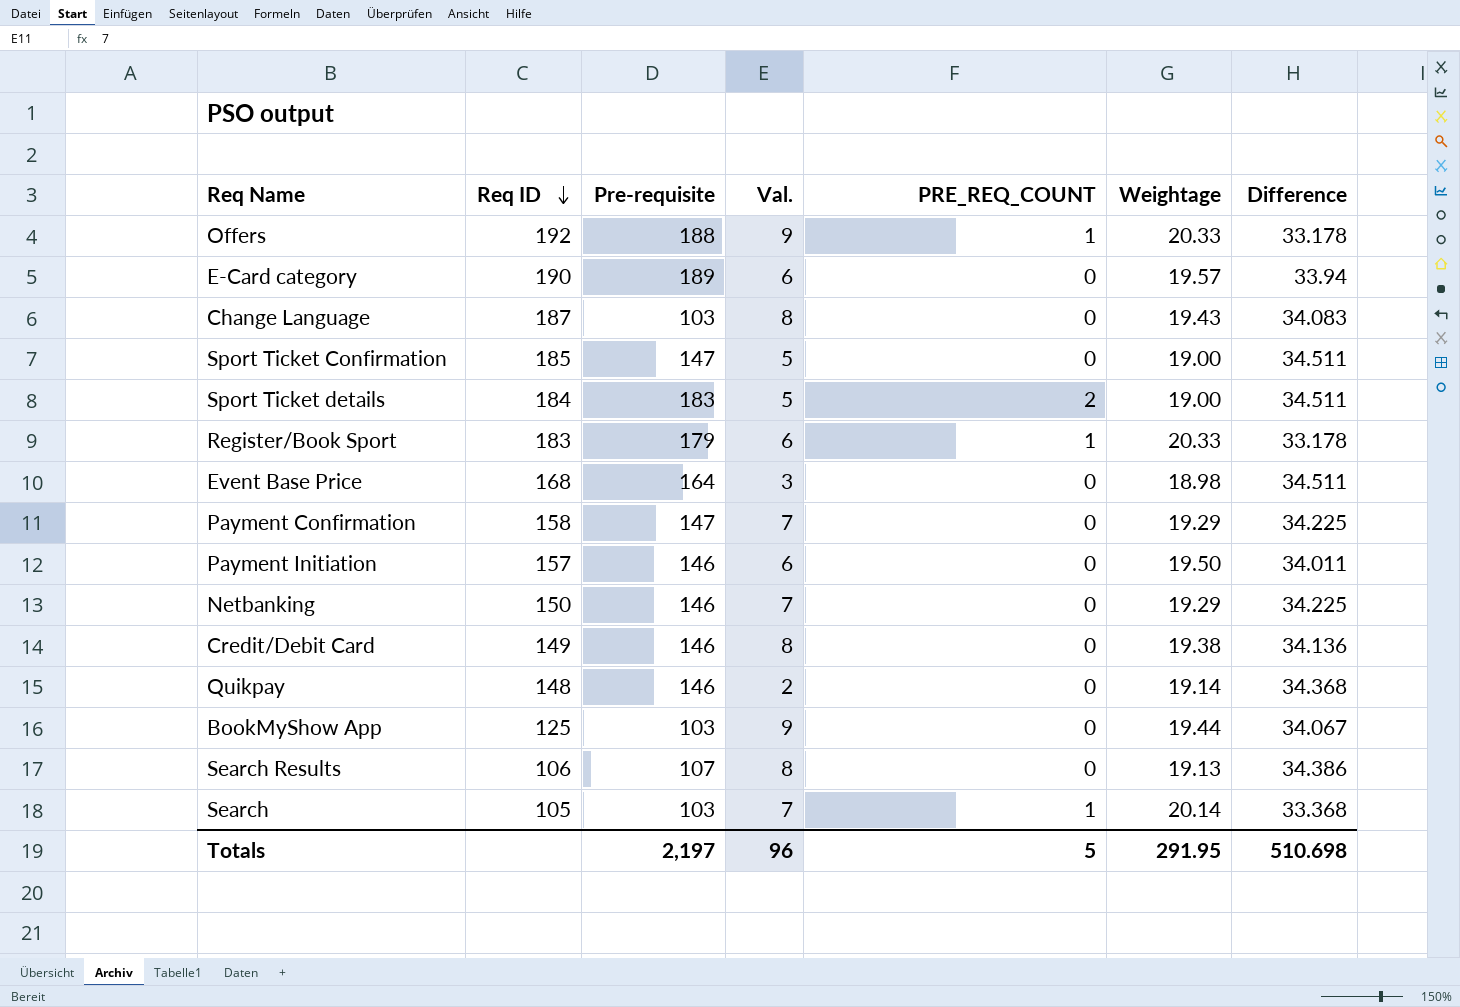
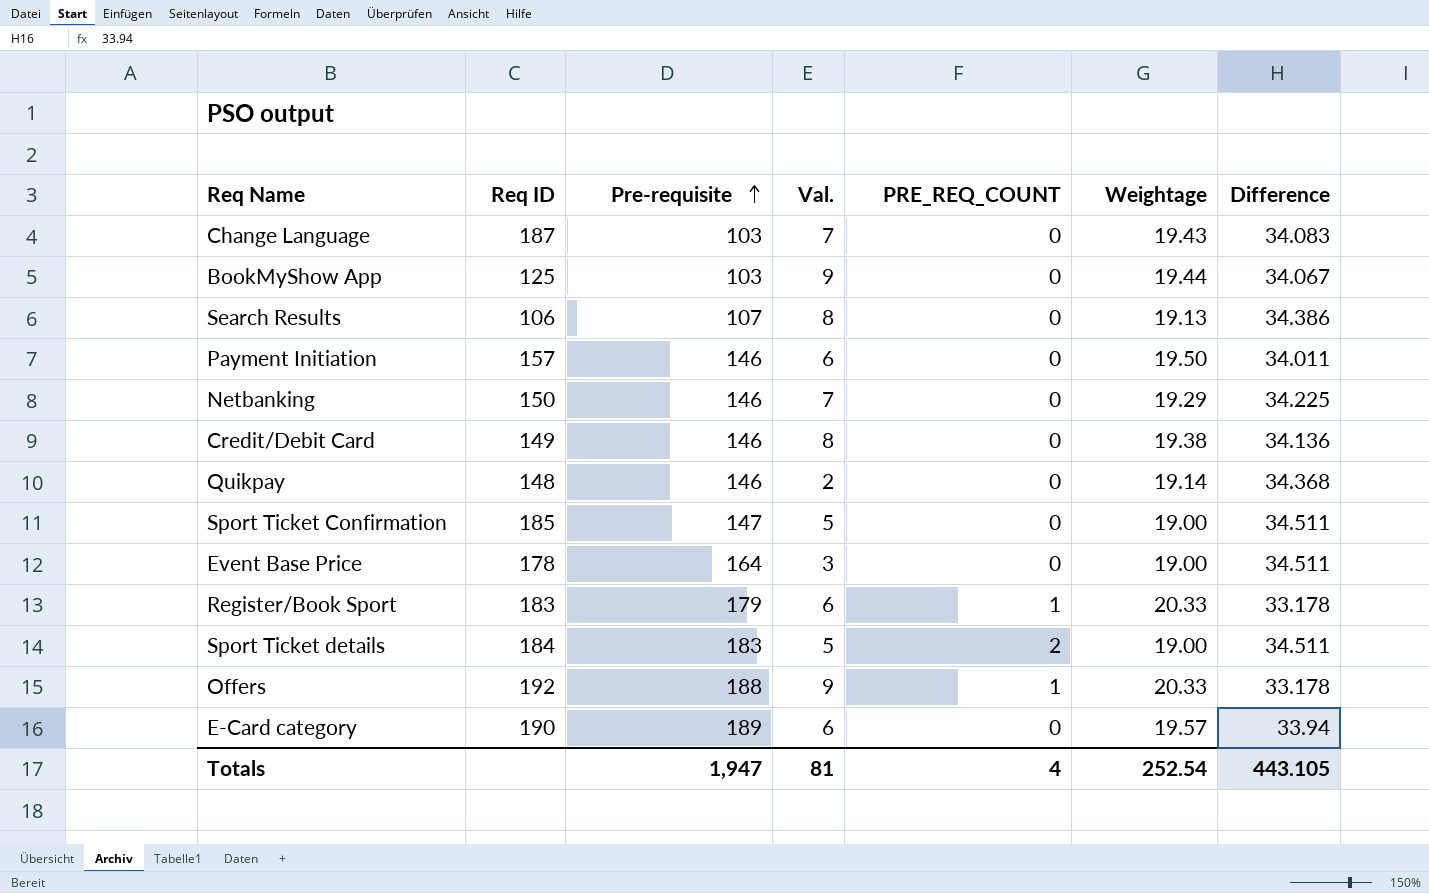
row order: Req ID descending -> Pre-requisite ascending
row Payment Confirmation: 158 | 147 | 7 | 0 | 19.29 | 34.225 -> none
row Search: 105 | 103 | 7 | 1 | 20.14 | 33.368 -> none
Change Language | Val.: 8 -> 7
Event Base Price | Req ID: 168 -> 178
Event Base Price | Weightage: 18.98 -> 19.00
Totals | Pre-requisite: 2,197 -> 1,947
Totals | Val.: 96 -> 81
Totals | PRE_REQ_COUNT: 5 -> 4
Totals | Weightage: 291.95 -> 252.54
Totals | Difference: 510.698 -> 443.105

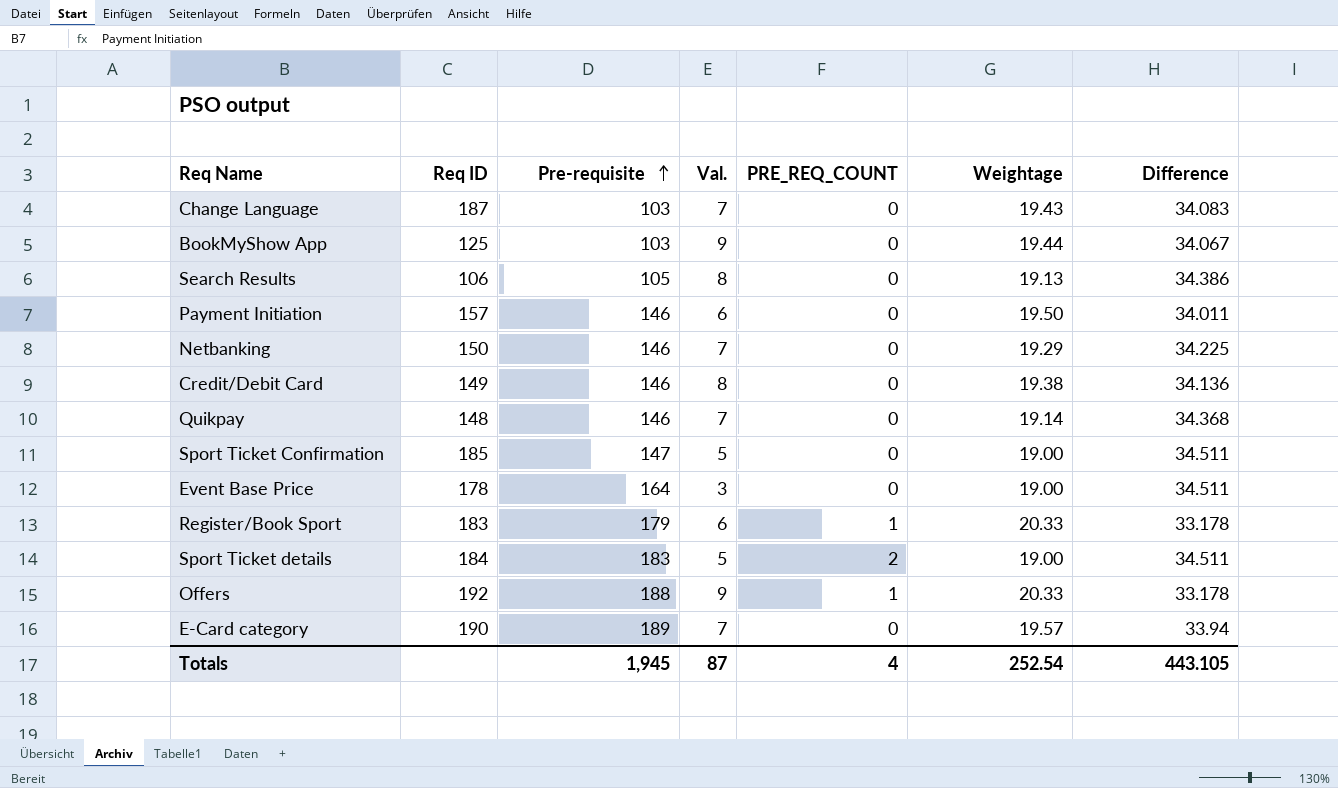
Search Results | Pre-requisite: 107 -> 105
Quikpay | Val.: 2 -> 7
E-Card category | Val.: 6 -> 7
Totals | Pre-requisite: 1,947 -> 1,945
Totals | Val.: 81 -> 87

